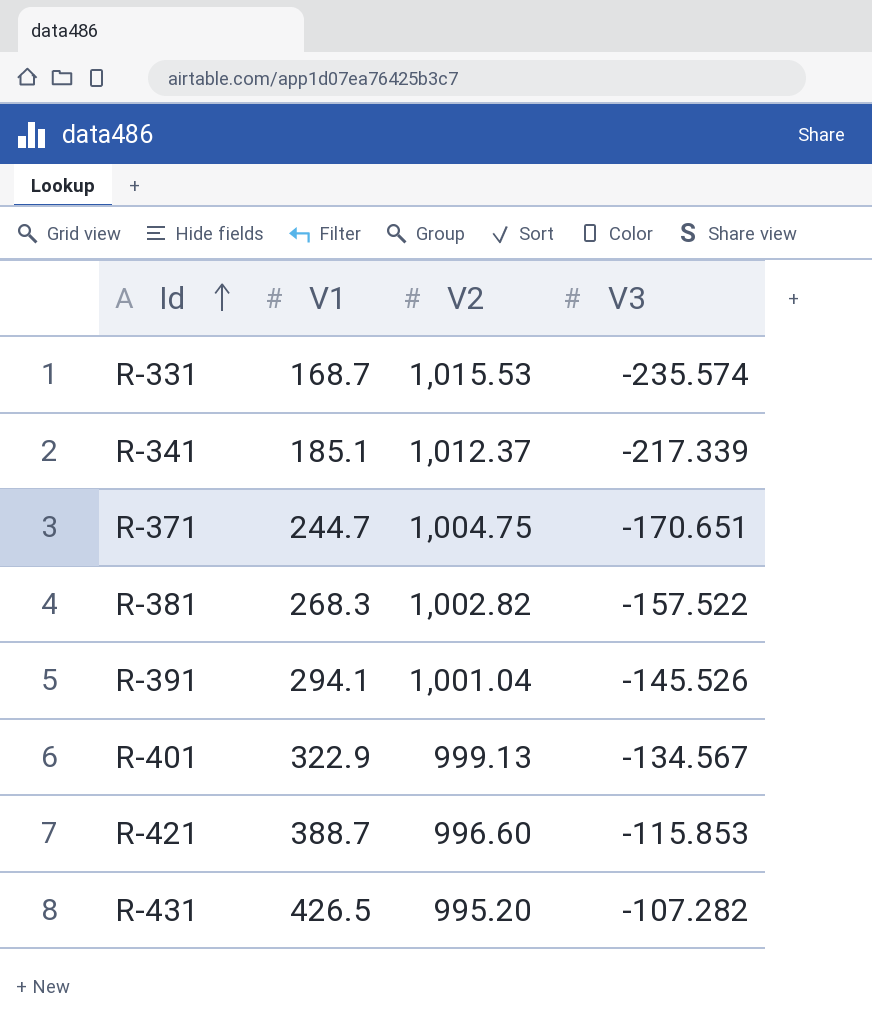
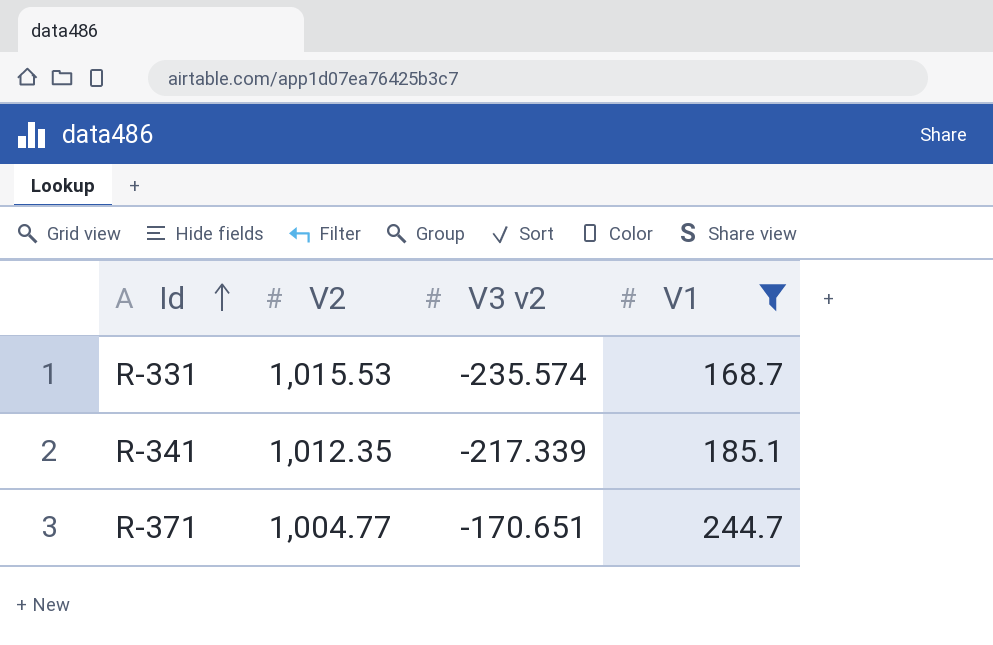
filter: none -> V1 <= 244.7
column name: V3 -> V3 v2
column V1 | position: 2 -> 4
R-341 | V2: 1,012.37 -> 1,012.35
R-371 | V2: 1,004.75 -> 1,004.77

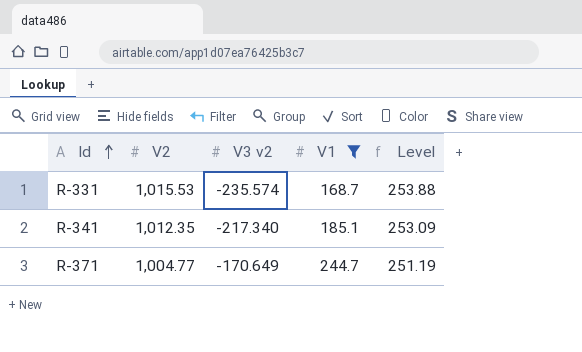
column Level | formula: none -> [V2] * 0.25
R-341 | V3 v2: -217.339 -> -217.340
R-371 | V3 v2: -170.651 -> -170.649

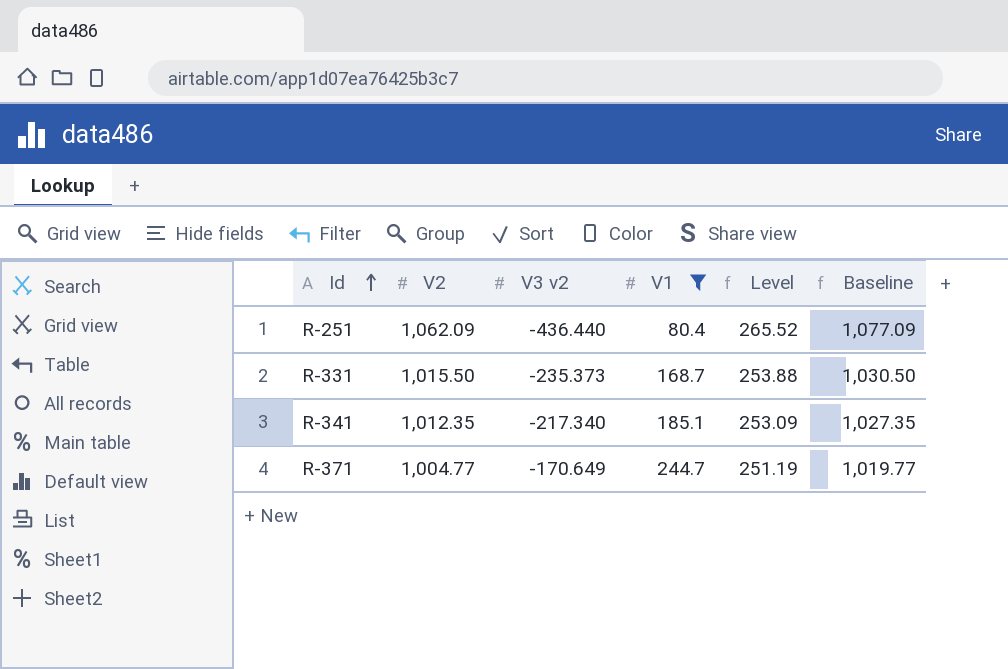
column Baseline | formula: none -> [V2] + 15
row R-251: none -> 1,062.09 | -436.440 | 80.4 | 265.52 | 1,077.09
R-331 | V2: 1,015.53 -> 1,015.50
R-331 | V3 v2: -235.574 -> -235.373

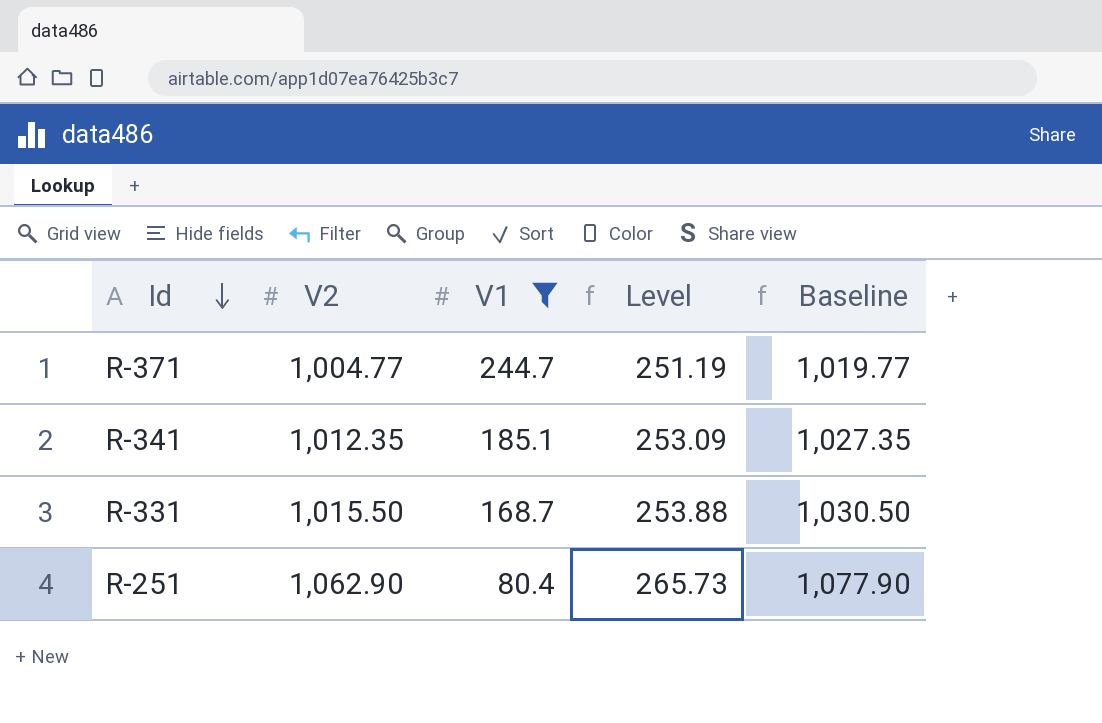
row order: Id ascending -> Id descending
column V3 v2 | position: 3 -> none
R-251 | V2: 1,062.09 -> 1,062.90
R-251 | Level: 265.52 -> 265.73
R-251 | Baseline: 1,077.09 -> 1,077.90

